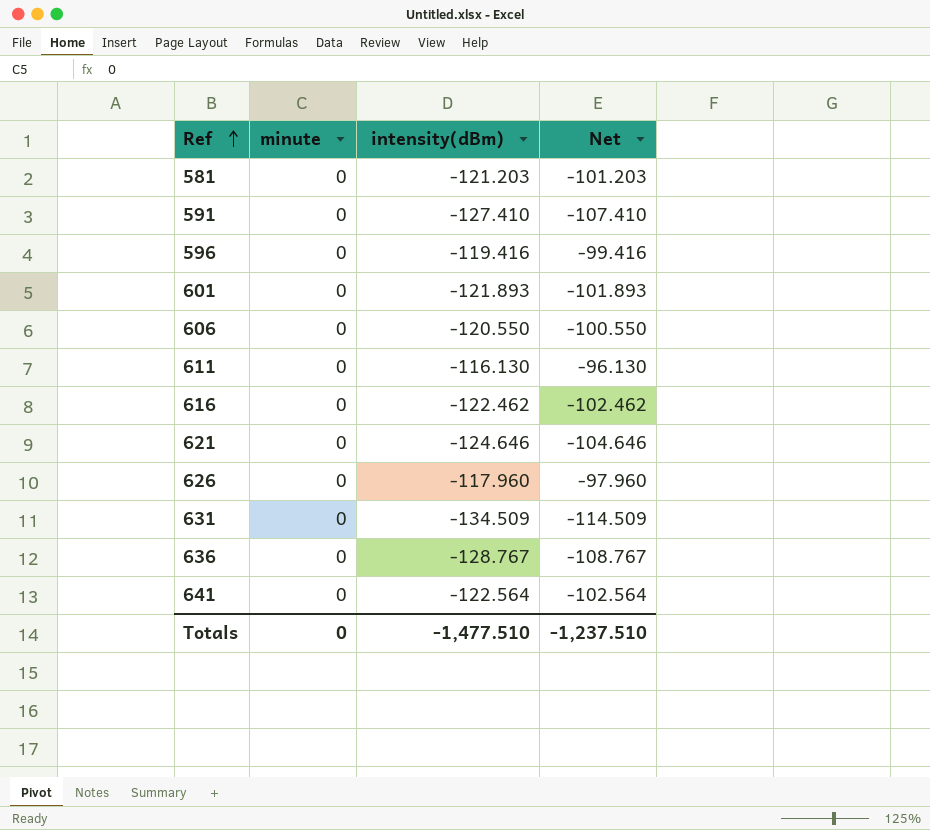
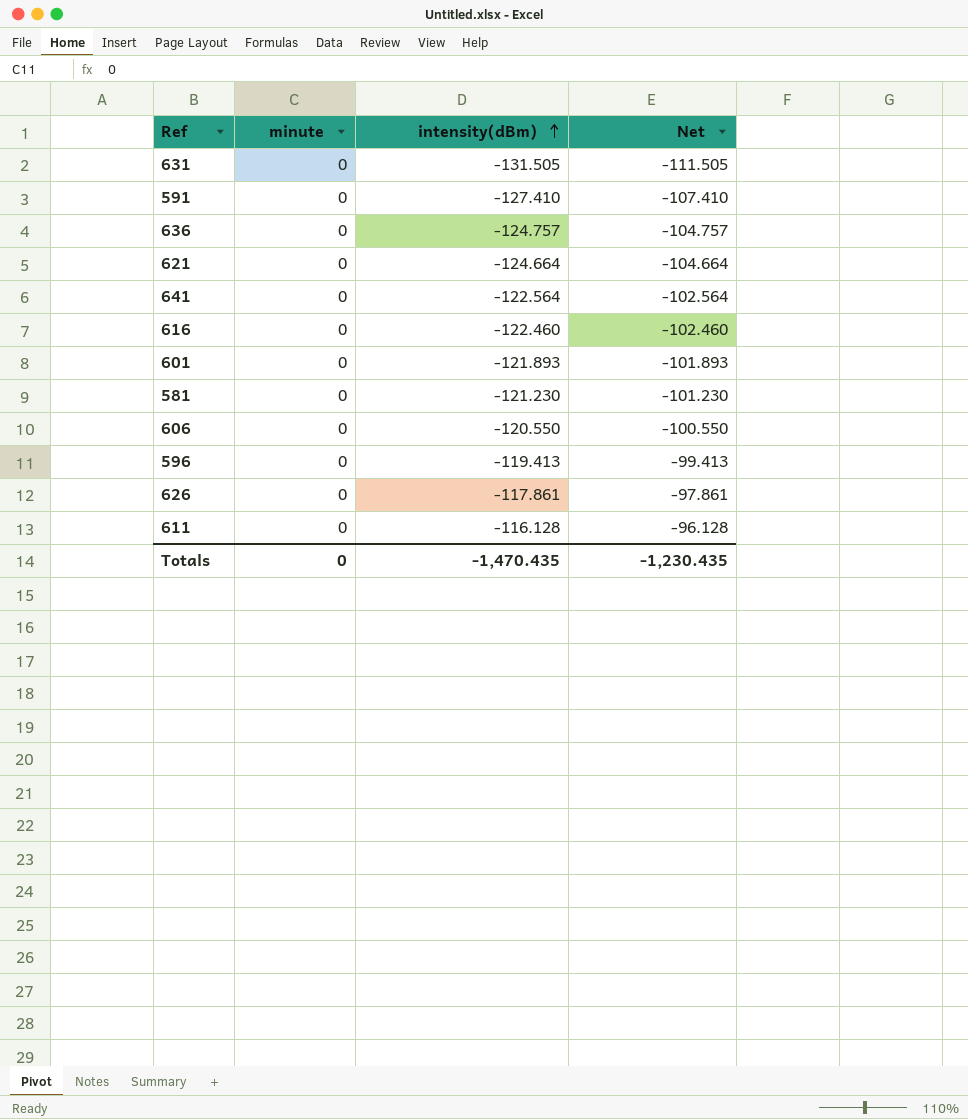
row order: Ref ascending -> intensity(dBm) ascending
631 | intensity(dBm): -134.509 -> -131.505
631 | Net: -114.509 -> -111.505
636 | intensity(dBm): -128.767 -> -124.757
636 | Net: -108.767 -> -104.757
621 | intensity(dBm): -124.646 -> -124.664
621 | Net: -104.646 -> -104.664
616 | intensity(dBm): -122.462 -> -122.460
616 | Net: -102.462 -> -102.460
581 | intensity(dBm): -121.203 -> -121.230
581 | Net: -101.203 -> -101.230
596 | intensity(dBm): -119.416 -> -119.413
596 | Net: -99.416 -> -99.413
626 | intensity(dBm): -117.960 -> -117.861
626 | Net: -97.960 -> -97.861
611 | intensity(dBm): -116.130 -> -116.128
611 | Net: -96.130 -> -96.128
Totals | intensity(dBm): -1,477.510 -> -1,470.435
Totals | Net: -1,237.510 -> -1,230.435

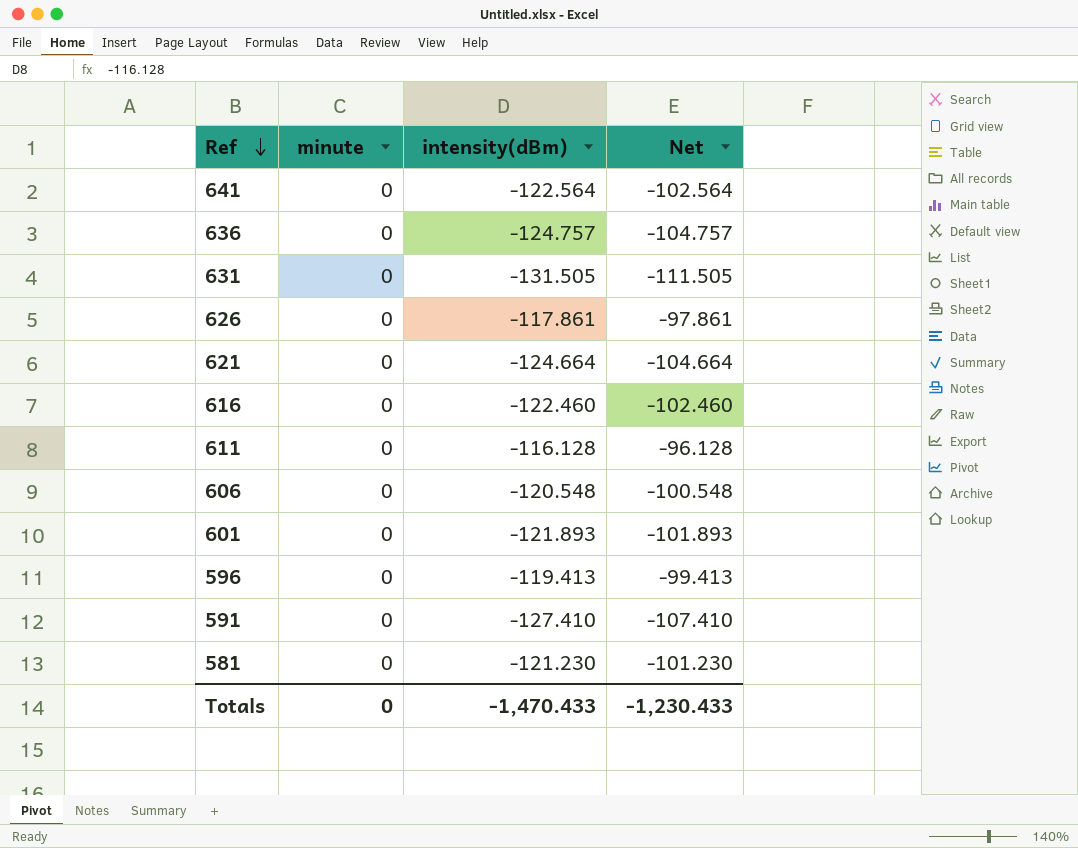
row order: intensity(dBm) ascending -> Ref descending
606 | intensity(dBm): -120.550 -> -120.548
606 | Net: -100.550 -> -100.548
Totals | intensity(dBm): -1,470.435 -> -1,470.433
Totals | Net: -1,230.435 -> -1,230.433

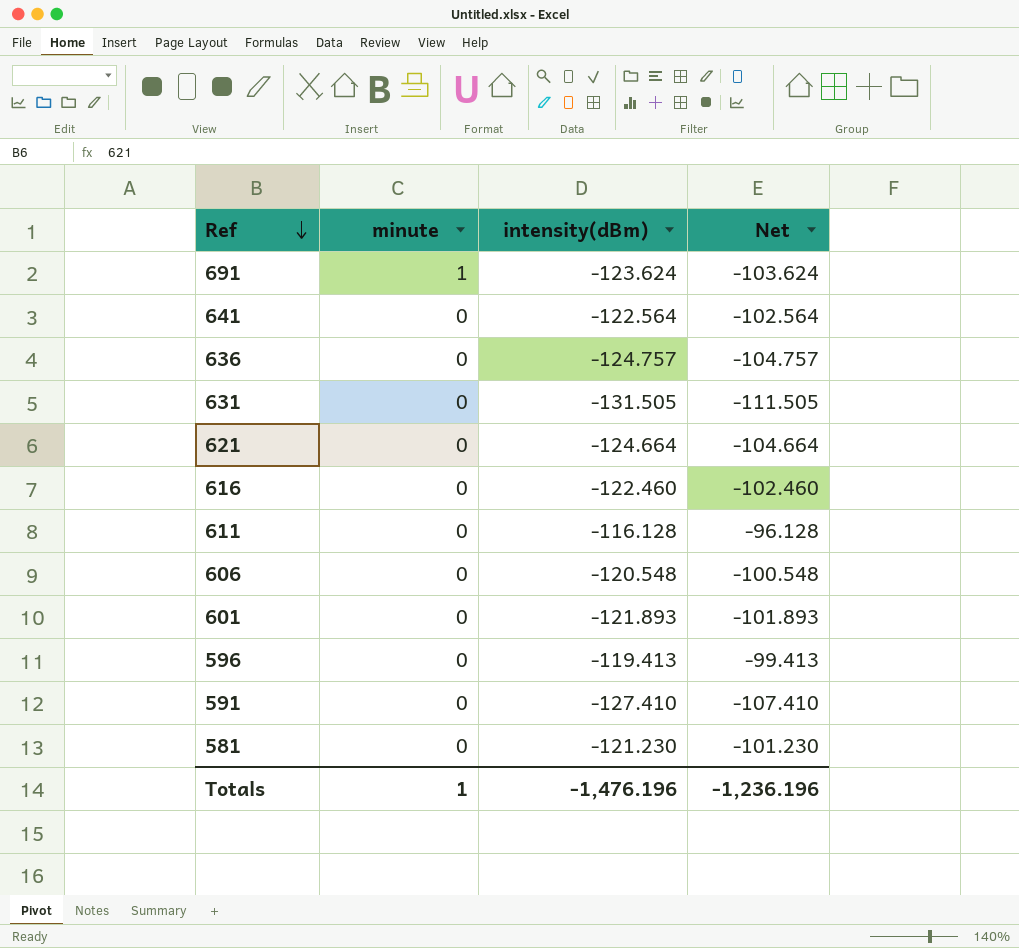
row 626: 0 | -117.861 | -97.861 -> none
row 691: none -> 1 | -123.624 | -103.624
Totals | minute: 0 -> 1
Totals | intensity(dBm): -1,470.433 -> -1,476.196
Totals | Net: -1,230.433 -> -1,236.196

